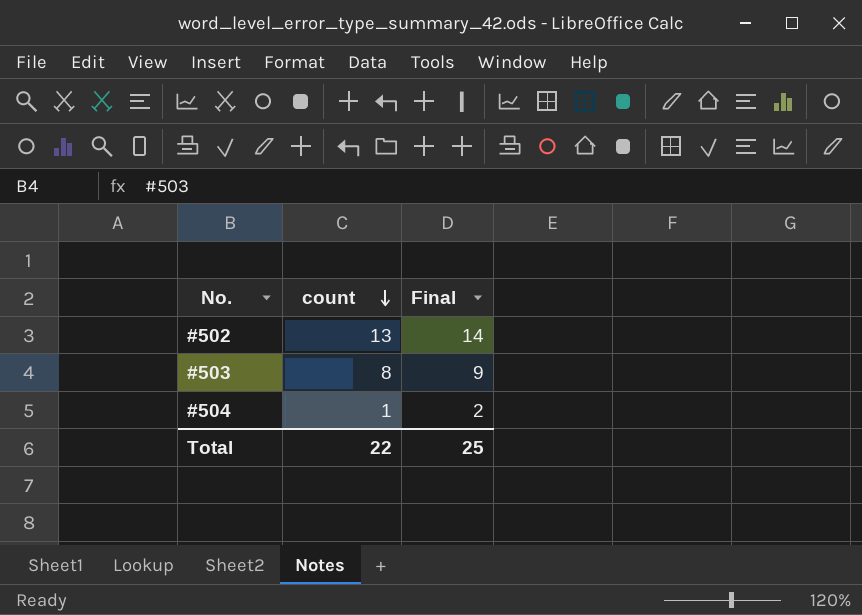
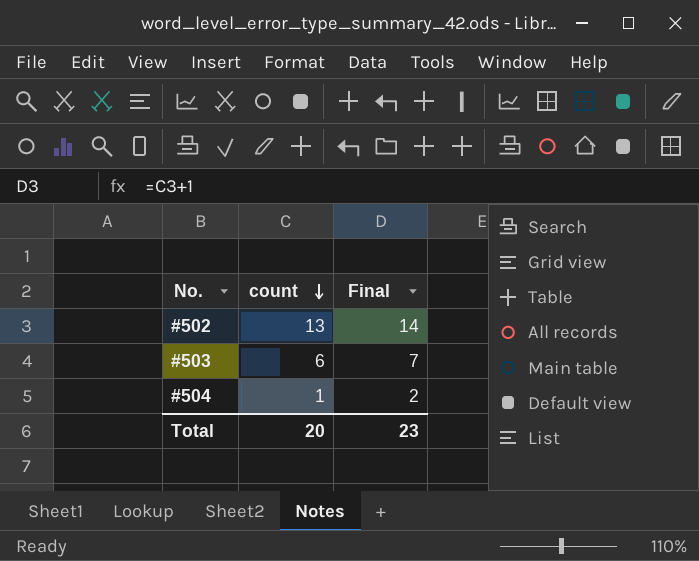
#503 | count: 8 -> 6
#503 | Final: 9 -> 7
Total | count: 22 -> 20
Total | Final: 25 -> 23

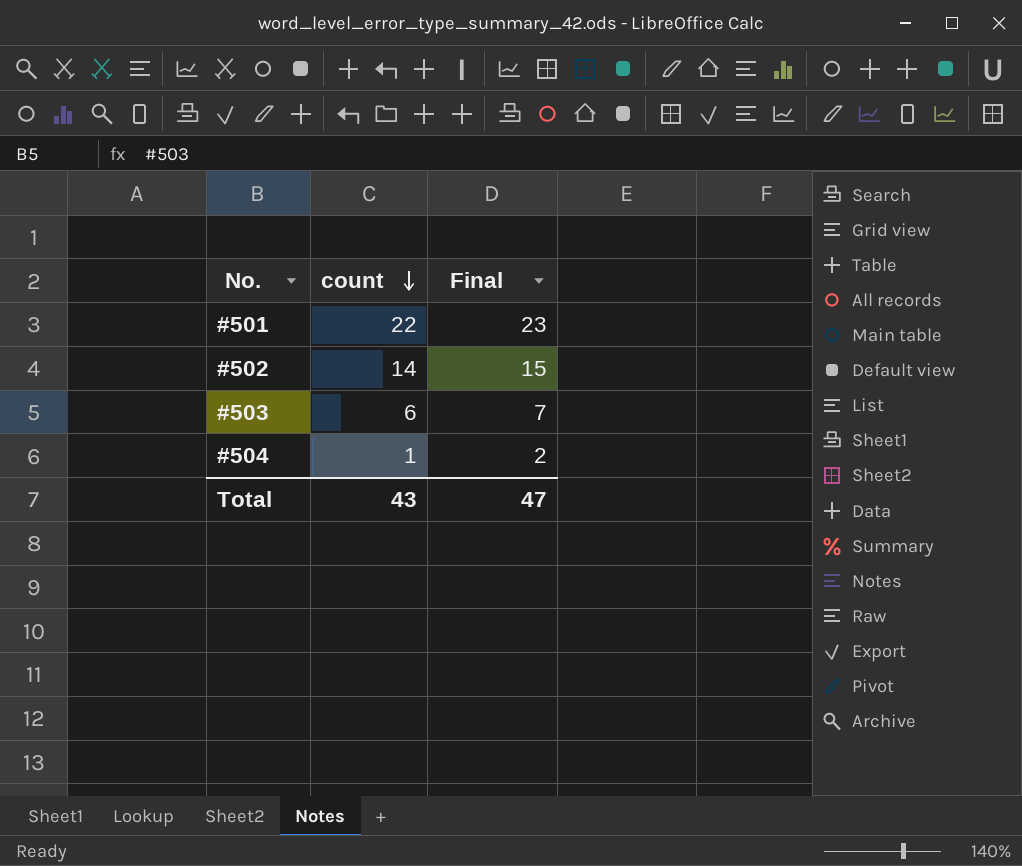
row #501: none -> 22 | 23
#502 | count: 13 -> 14
#502 | Final: 14 -> 15
Total | count: 20 -> 43
Total | Final: 23 -> 47

